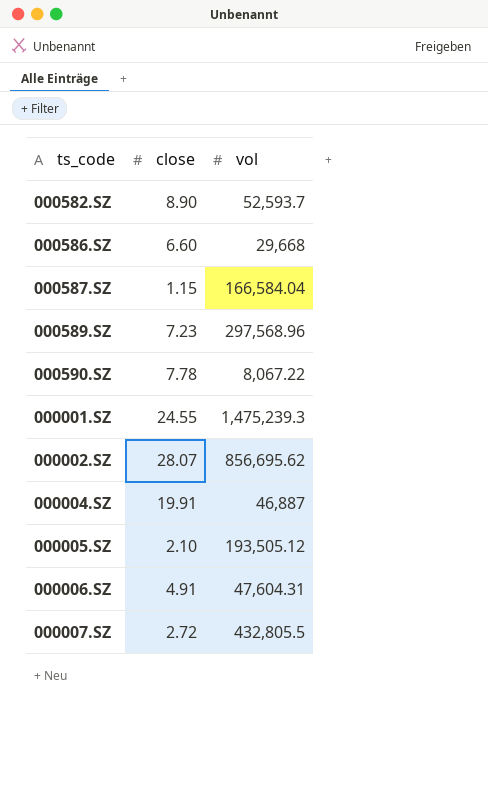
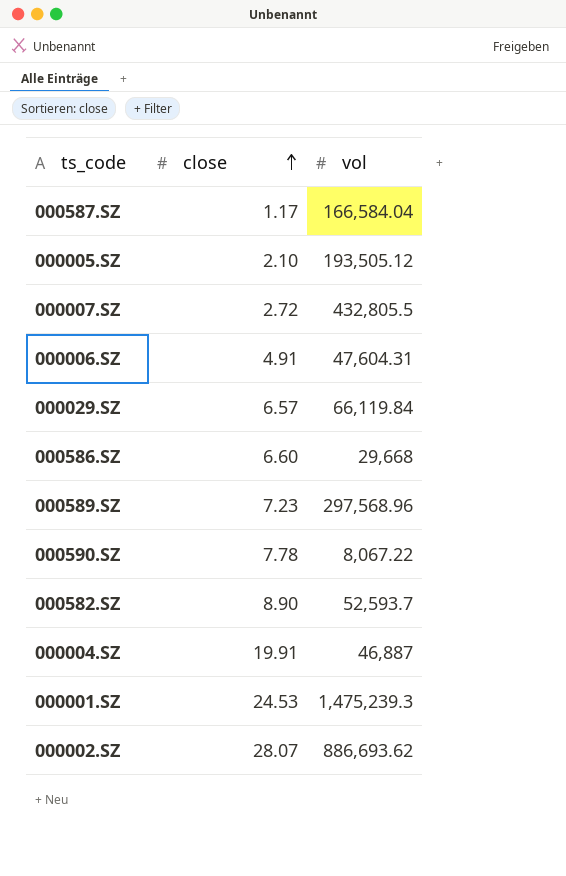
row order: none -> close ascending
000587.SZ | close: 1.15 -> 1.17
row 000029.SZ: none -> 6.57 | 66,119.84
000001.SZ | close: 24.55 -> 24.53
000002.SZ | vol: 856,695.62 -> 886,693.62

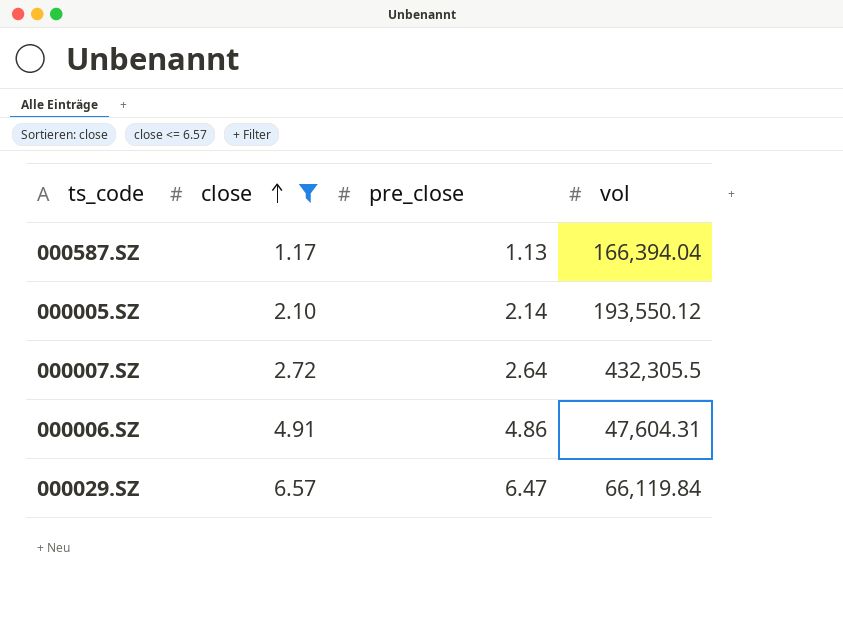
filter: none -> close <= 6.57
column pre_close | position: none -> 3
000587.SZ | vol: 166,584.04 -> 166,394.04
000005.SZ | vol: 193,505.12 -> 193,550.12
000007.SZ | vol: 432,805.5 -> 432,305.5

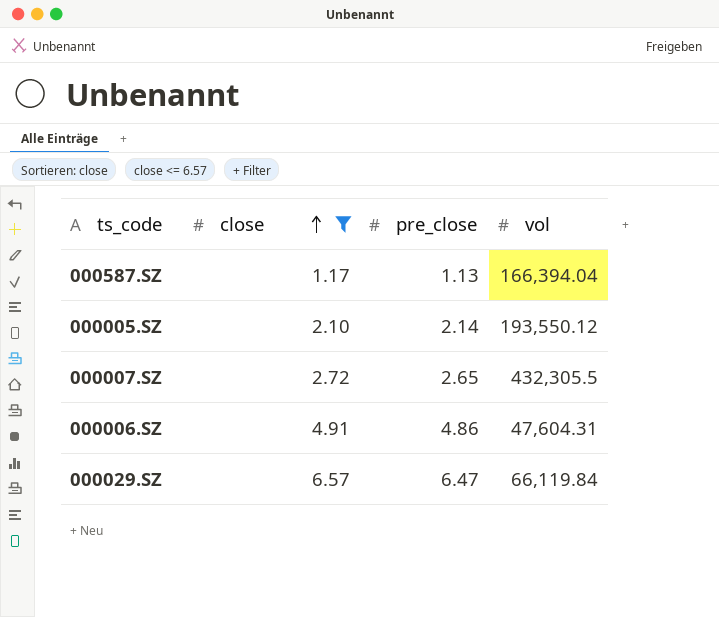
000007.SZ | pre_close: 2.64 -> 2.65

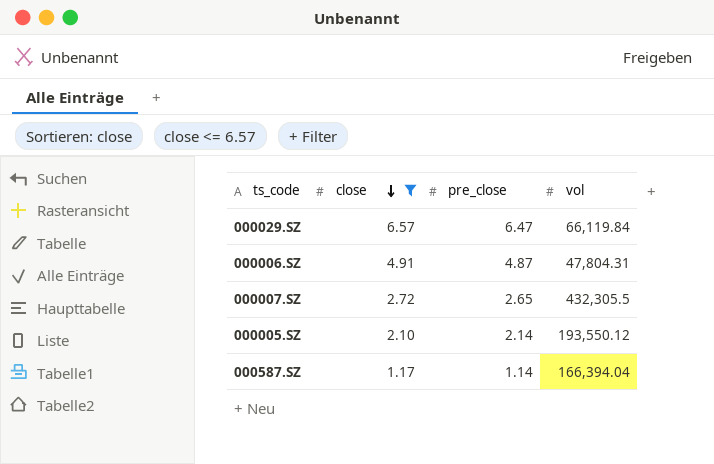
row order: close ascending -> close descending
000006.SZ | pre_close: 4.86 -> 4.87
000006.SZ | vol: 47,604.31 -> 47,804.31
000587.SZ | pre_close: 1.13 -> 1.14

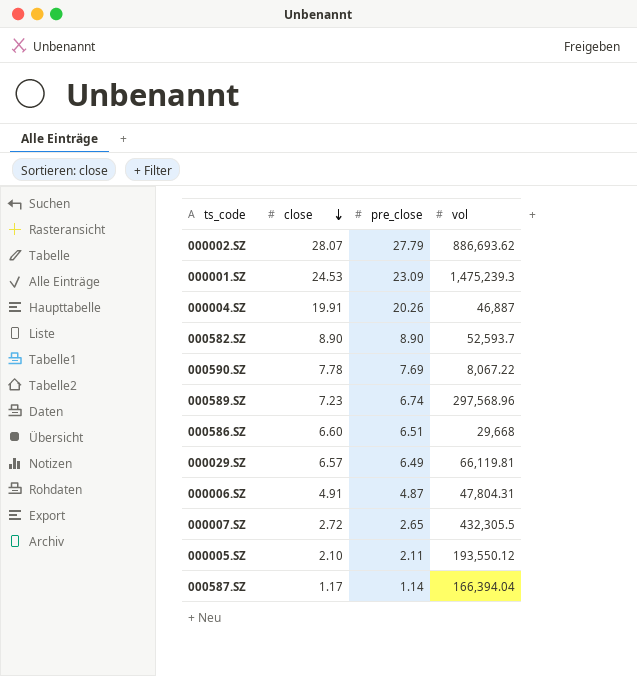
filter: close <= 6.57 -> none
000029.SZ | pre_close: 6.47 -> 6.49
000029.SZ | vol: 66,119.84 -> 66,119.81
000005.SZ | pre_close: 2.14 -> 2.11

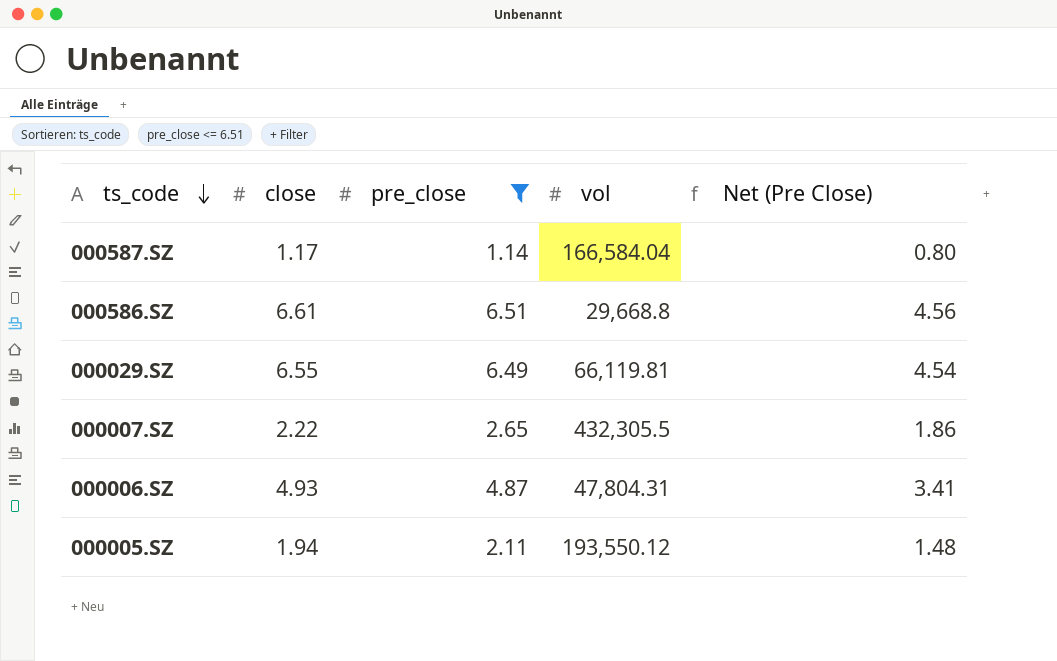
filter: none -> pre_close <= 6.51
row order: close descending -> ts_code descending
column Net (Pre Close) | formula: none -> [pre_close] * 0.7
000587.SZ | vol: 166,394.04 -> 166,584.04
000586.SZ | close: 6.60 -> 6.61
000586.SZ | vol: 29,668 -> 29,668.8
000029.SZ | close: 6.57 -> 6.55
000007.SZ | close: 2.72 -> 2.22
000006.SZ | close: 4.91 -> 4.93
000005.SZ | close: 2.10 -> 1.94

